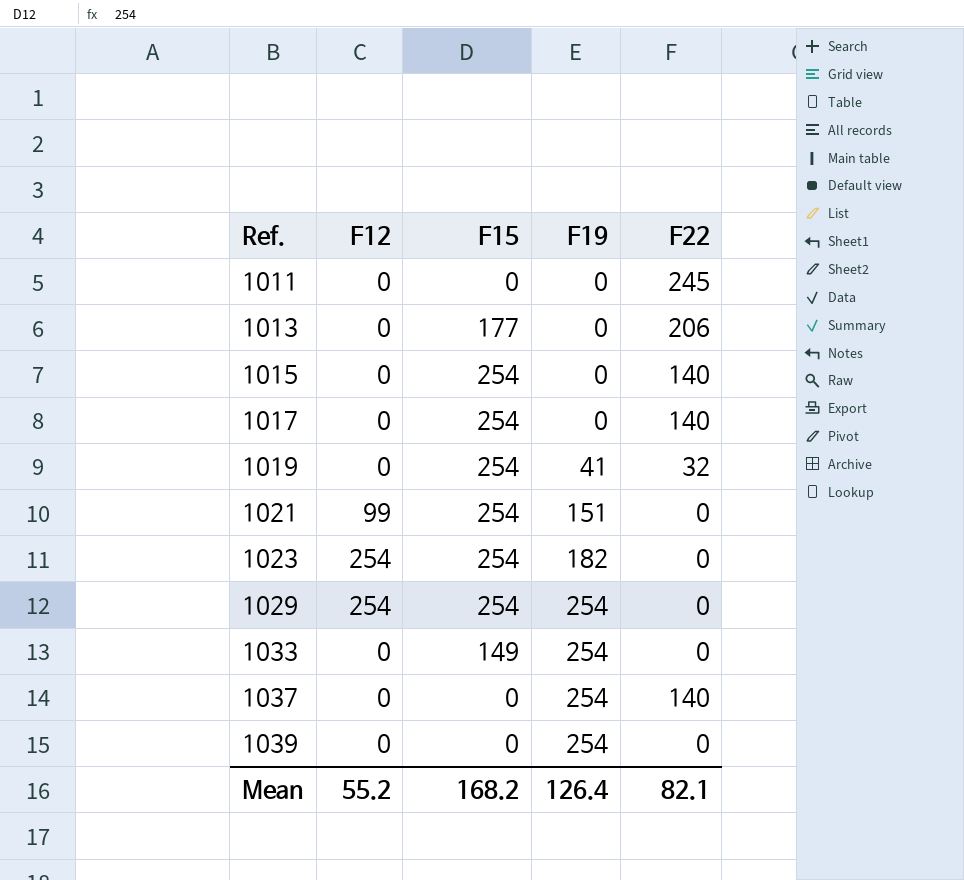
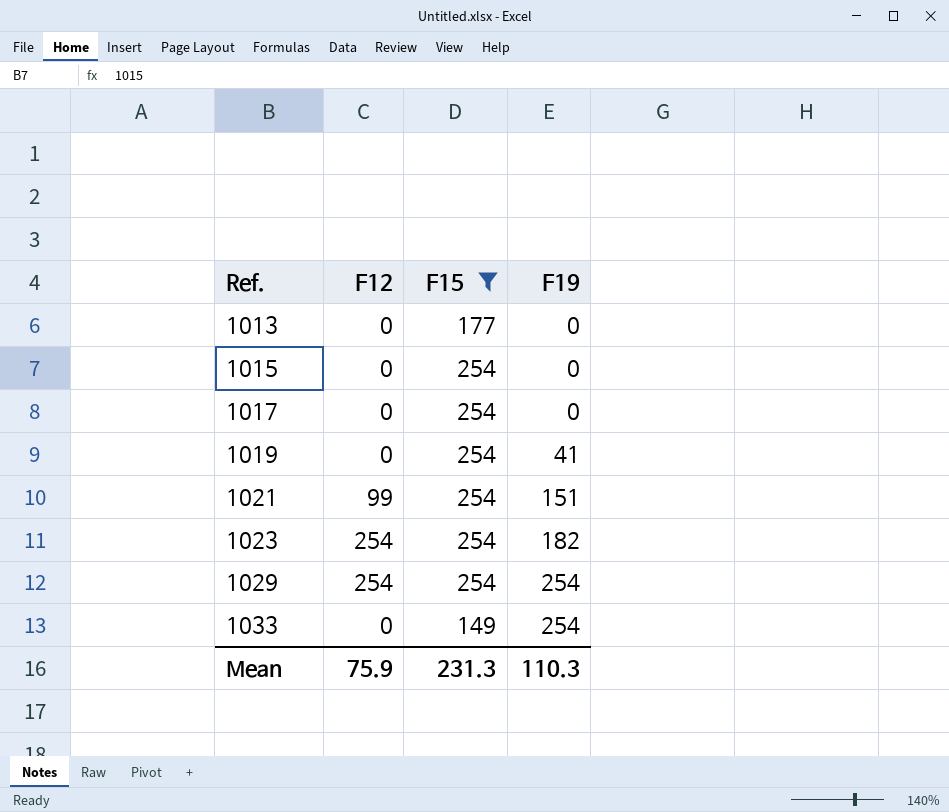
filter: none -> F15 != 0
column F22 | position: 5 -> none
Mean | F12: 55.2 -> 75.9
Mean | F15: 168.2 -> 231.3
Mean | F19: 126.4 -> 110.3

